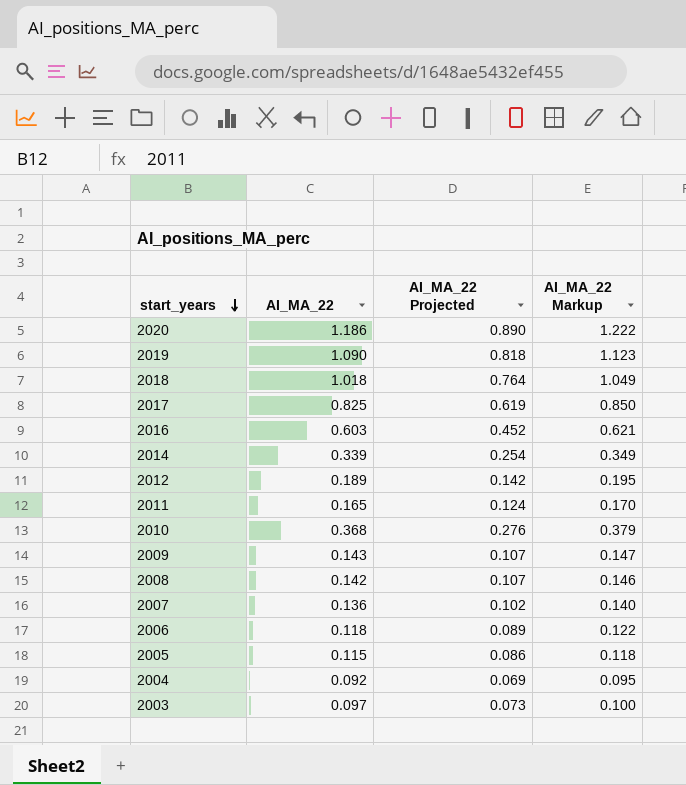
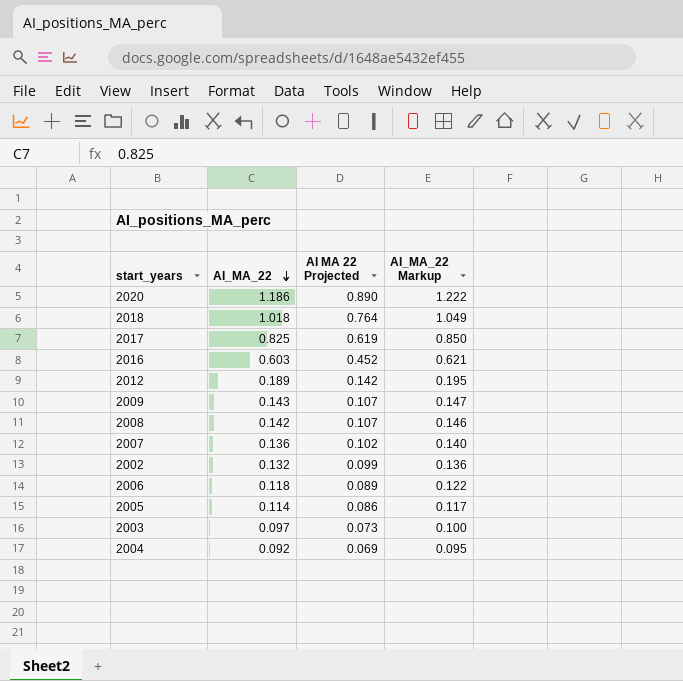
row order: start_years descending -> AI_MA_22 descending
column name: AI_MA_22 Projected -> AI MA 22 Projected
row 2019: 1.090 | 0.818 | 1.123 -> none
row 2014: 0.339 | 0.254 | 0.349 -> none
row 2011: 0.165 | 0.124 | 0.170 -> none
row 2010: 0.368 | 0.276 | 0.379 -> none
row 2002: none -> 0.132 | 0.099 | 0.136
2005 | AI_MA_22: 0.115 -> 0.114
2005 | AI_MA_22 Markup: 0.118 -> 0.117

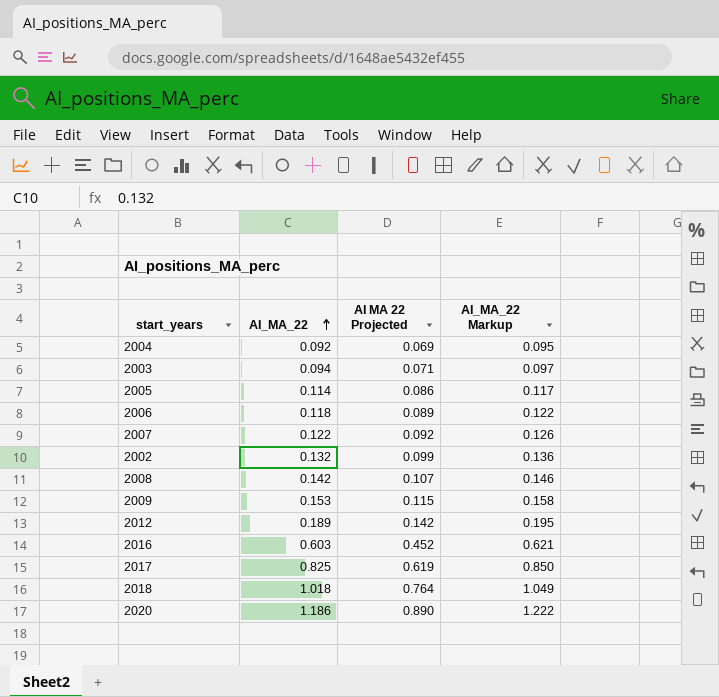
row order: AI_MA_22 descending -> AI_MA_22 ascending
2003 | AI_MA_22: 0.097 -> 0.094
2003 | AI MA 22 Projected: 0.073 -> 0.071
2003 | AI_MA_22 Markup: 0.100 -> 0.097
2007 | AI_MA_22: 0.136 -> 0.122
2007 | AI MA 22 Projected: 0.102 -> 0.092
2007 | AI_MA_22 Markup: 0.140 -> 0.126
2009 | AI_MA_22: 0.143 -> 0.153
2009 | AI MA 22 Projected: 0.107 -> 0.115
2009 | AI_MA_22 Markup: 0.147 -> 0.158

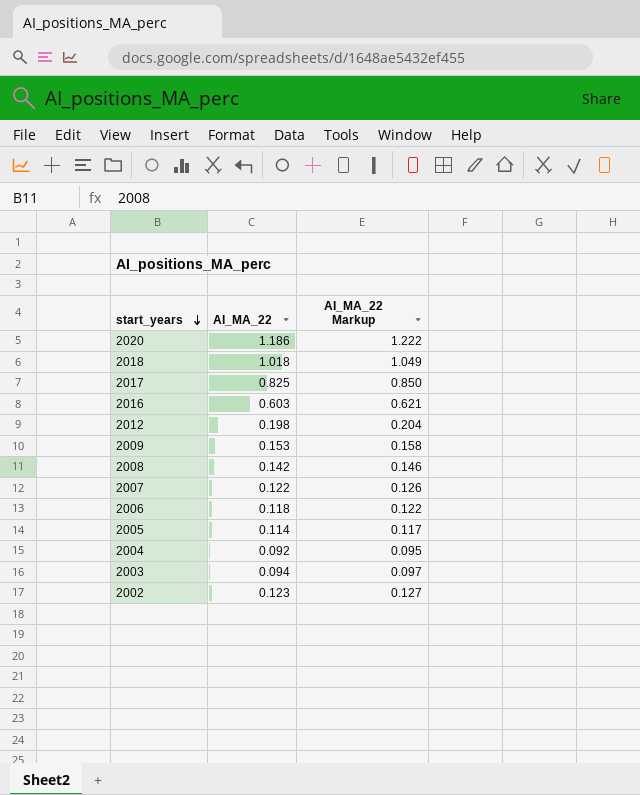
row order: AI_MA_22 ascending -> start_years descending
column AI MA 22 Projected | formula: [AI_MA_22] * 0.75 -> none
2012 | AI_MA_22: 0.189 -> 0.198
2012 | AI_MA_22 Markup: 0.195 -> 0.204
2002 | AI_MA_22: 0.132 -> 0.123
2002 | AI_MA_22 Markup: 0.136 -> 0.127

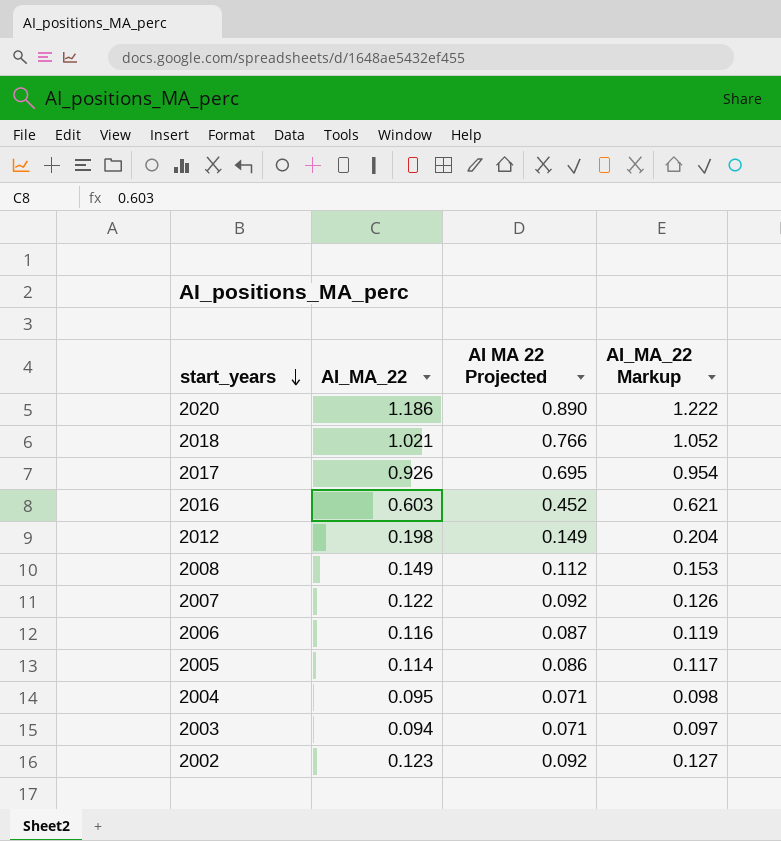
column AI MA 22 Projected | formula: none -> [AI_MA_22] * 0.75
row 2009: 0.153 | 0.158 -> none
2018 | AI_MA_22: 1.018 -> 1.021
2018 | AI_MA_22 Markup: 1.049 -> 1.052
2017 | AI_MA_22: 0.825 -> 0.926
2017 | AI_MA_22 Markup: 0.850 -> 0.954
2008 | AI_MA_22: 0.142 -> 0.149
2008 | AI_MA_22 Markup: 0.146 -> 0.153
2006 | AI_MA_22: 0.118 -> 0.116
2006 | AI_MA_22 Markup: 0.122 -> 0.119
2004 | AI_MA_22: 0.092 -> 0.095
2004 | AI_MA_22 Markup: 0.095 -> 0.098

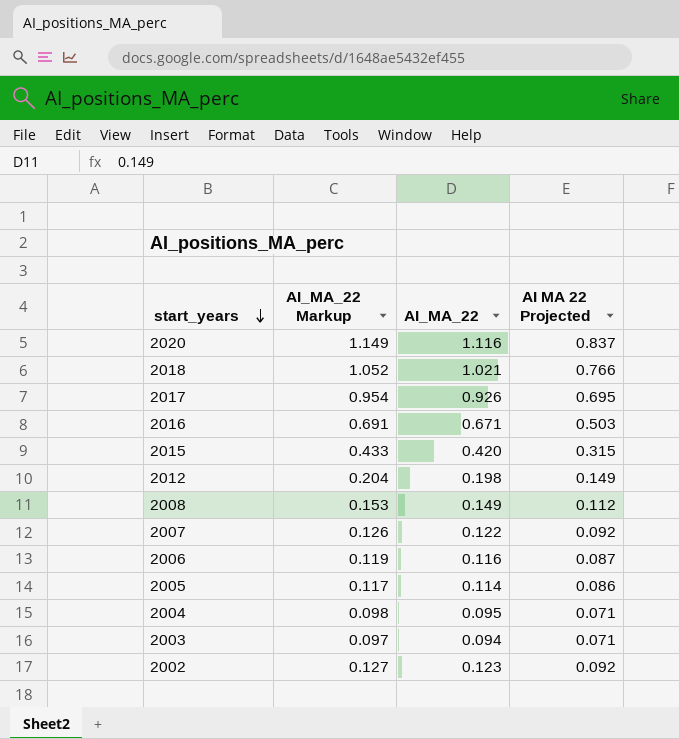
column AI_MA_22 Markup | position: 4 -> 2
2020 | AI_MA_22 Markup: 1.222 -> 1.149
2020 | AI_MA_22: 1.186 -> 1.116
2020 | AI MA 22 Projected: 0.890 -> 0.837
2016 | AI_MA_22 Markup: 0.621 -> 0.691
2016 | AI_MA_22: 0.603 -> 0.671
2016 | AI MA 22 Projected: 0.452 -> 0.503
row 2015: none -> 0.433 | 0.420 | 0.315

